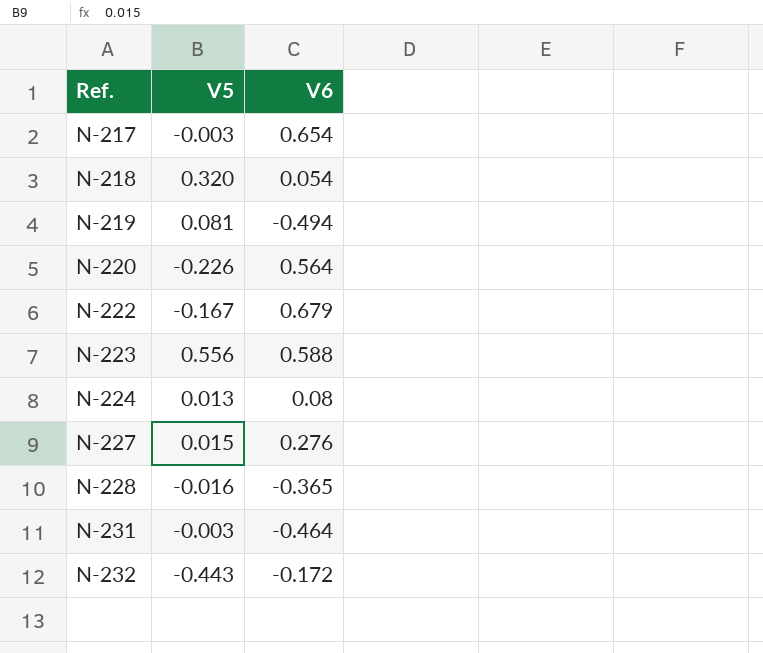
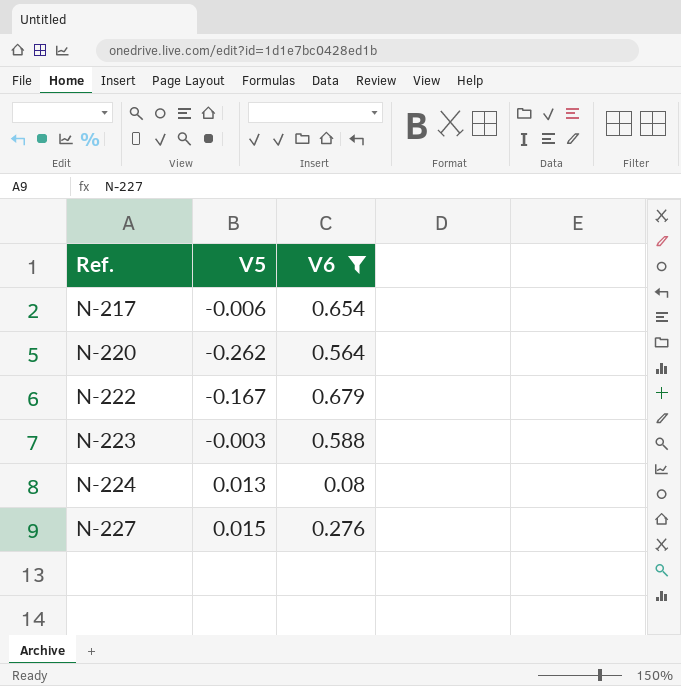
filter: none -> V6 >= 0.08
N-217 | V5: -0.003 -> -0.006
N-220 | V5: -0.226 -> -0.262
N-223 | V5: 0.556 -> -0.003

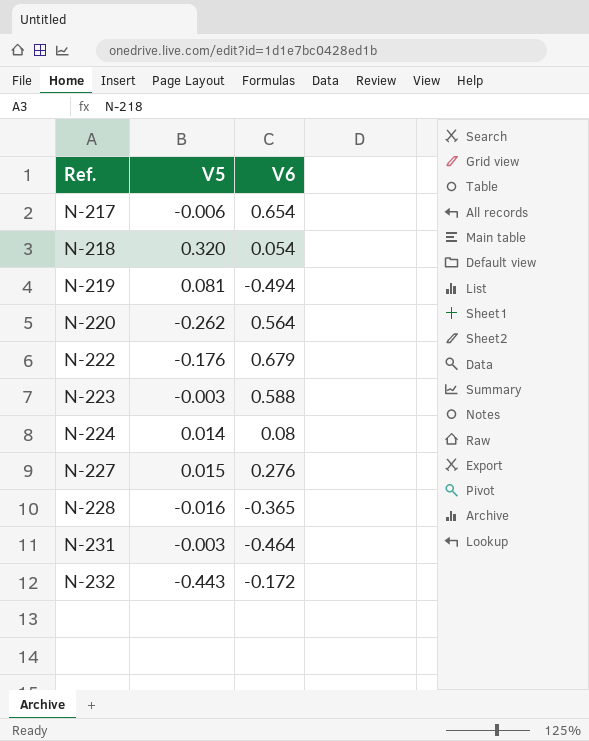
filter: V6 >= 0.08 -> none
N-222 | V5: -0.167 -> -0.176
N-224 | V5: 0.013 -> 0.014

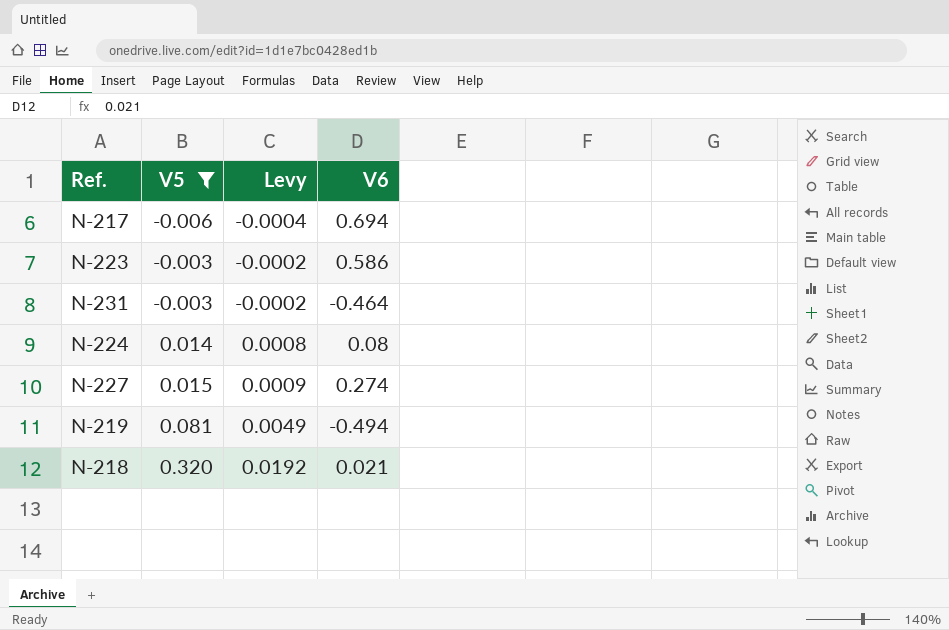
filter: none -> V5 >= -0.006
row order: Ref. ascending -> V5 ascending
column Levy | formula: none -> [V5] * 0.06
N-217 | V6: 0.654 -> 0.694
N-223 | V6: 0.588 -> 0.586
N-227 | V6: 0.276 -> 0.274
N-218 | V6: 0.054 -> 0.021

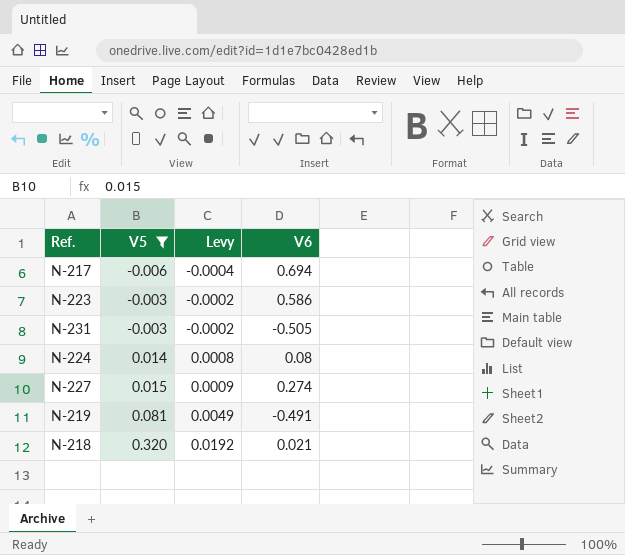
N-231 | V6: -0.464 -> -0.505
N-219 | V6: -0.494 -> -0.491

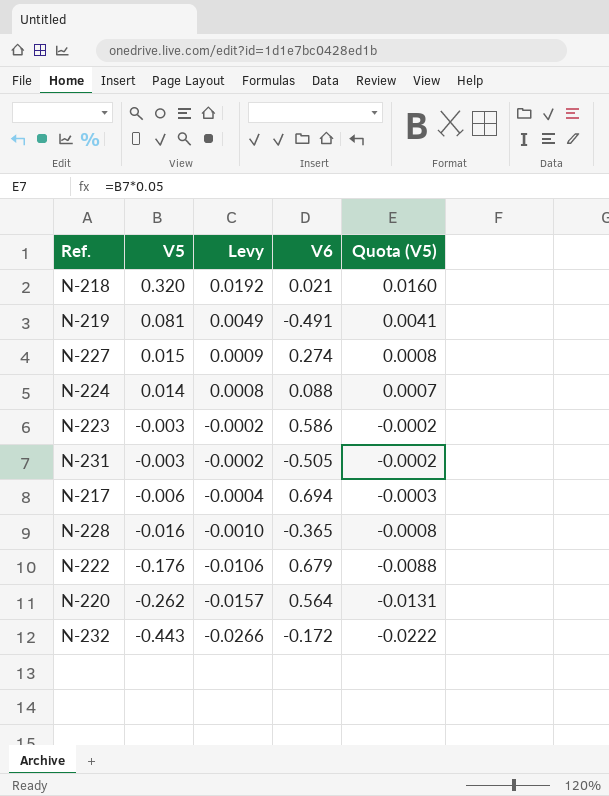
filter: V5 >= -0.006 -> none
row order: V5 ascending -> V5 descending
column Quota (V5) | formula: none -> [V5] * 0.05
N-224 | V6: 0.08 -> 0.088

